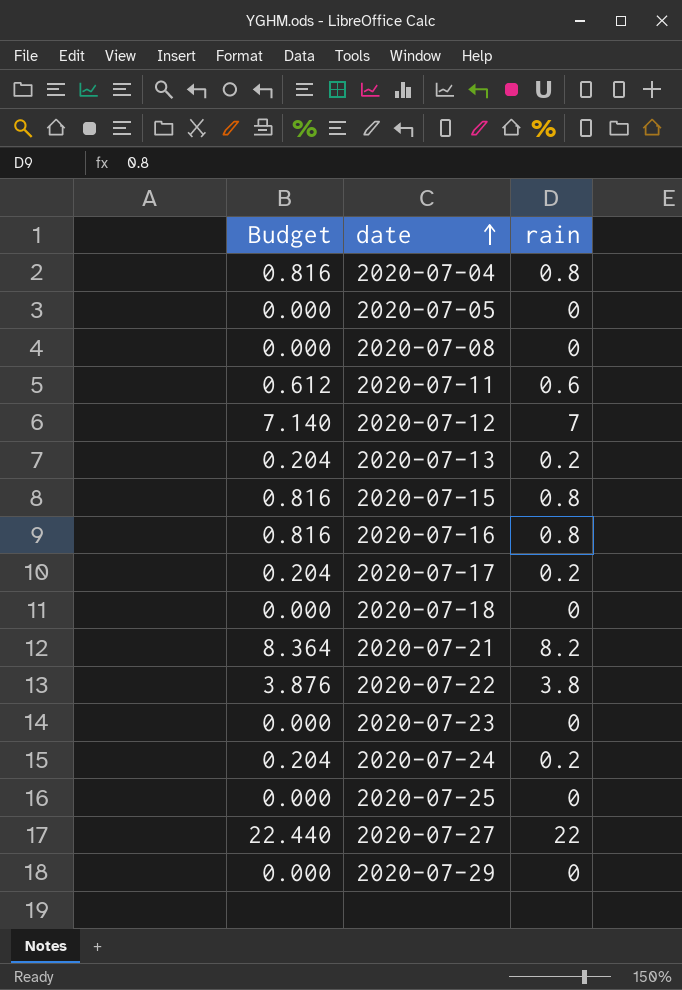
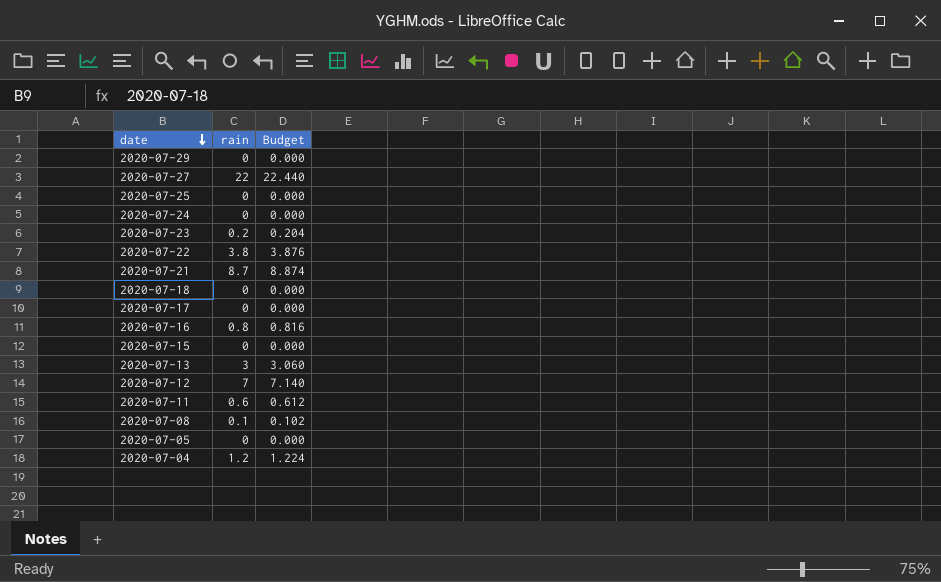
row order: date ascending -> date descending
column Budget | position: 1 -> 3
2020-07-24 | rain: 0.2 -> 0
2020-07-24 | Budget: 0.204 -> 0.000
2020-07-23 | rain: 0 -> 0.2
2020-07-23 | Budget: 0.000 -> 0.204
2020-07-21 | rain: 8.2 -> 8.7
2020-07-21 | Budget: 8.364 -> 8.874
2020-07-17 | rain: 0.2 -> 0
2020-07-17 | Budget: 0.204 -> 0.000
2020-07-15 | rain: 0.8 -> 0
2020-07-15 | Budget: 0.816 -> 0.000
2020-07-13 | rain: 0.2 -> 3
2020-07-13 | Budget: 0.204 -> 3.060
2020-07-08 | rain: 0 -> 0.1
2020-07-08 | Budget: 0.000 -> 0.102
2020-07-04 | rain: 0.8 -> 1.2
2020-07-04 | Budget: 0.816 -> 1.224

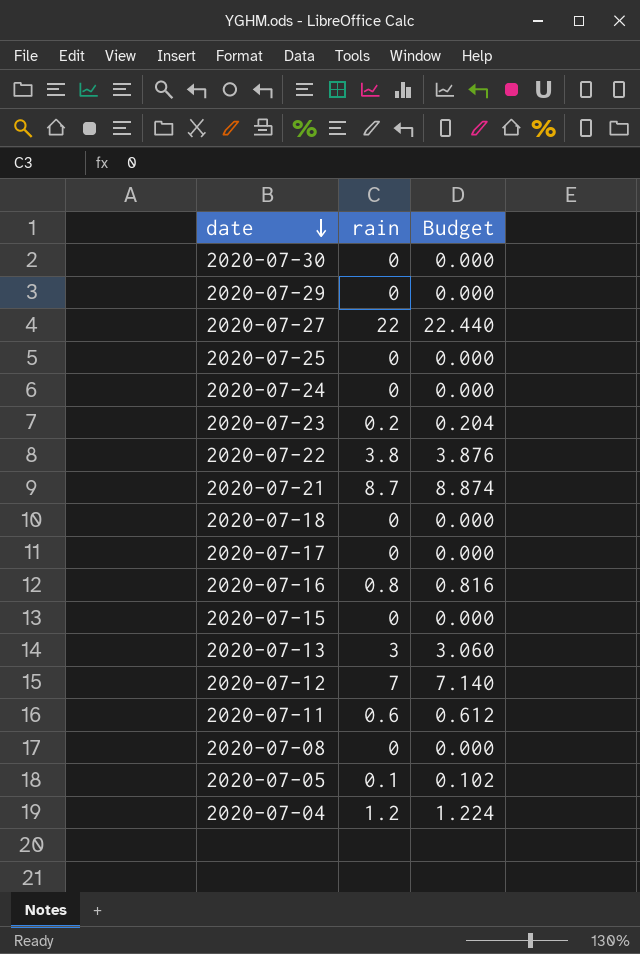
row 2020-07-30: none -> 0 | 0.000
2020-07-08 | rain: 0.1 -> 0
2020-07-08 | Budget: 0.102 -> 0.000
2020-07-05 | rain: 0 -> 0.1
2020-07-05 | Budget: 0.000 -> 0.102

